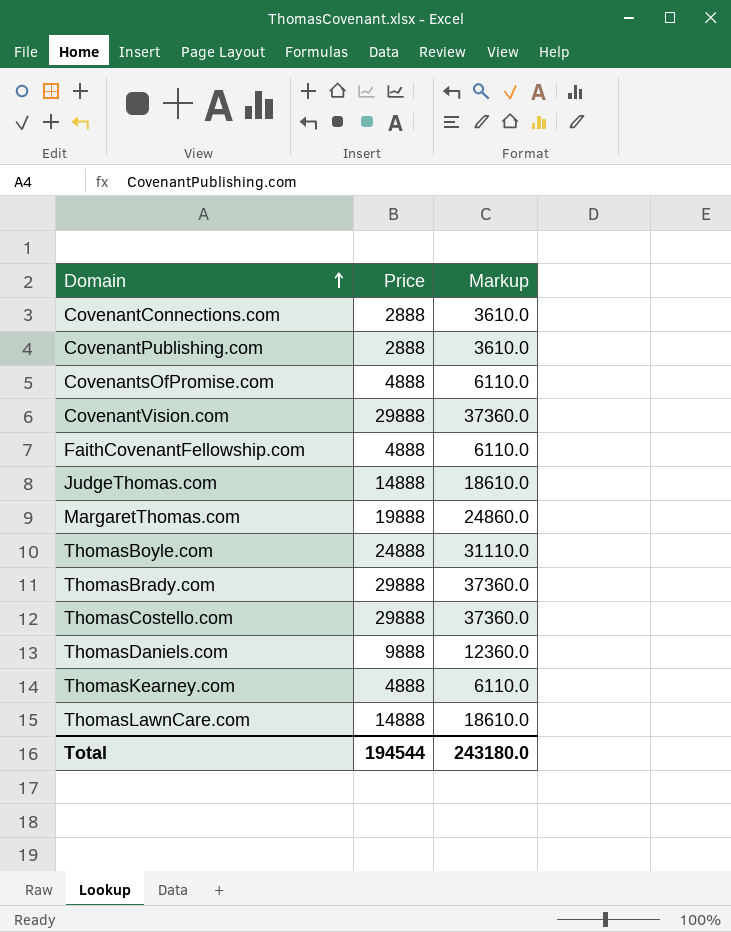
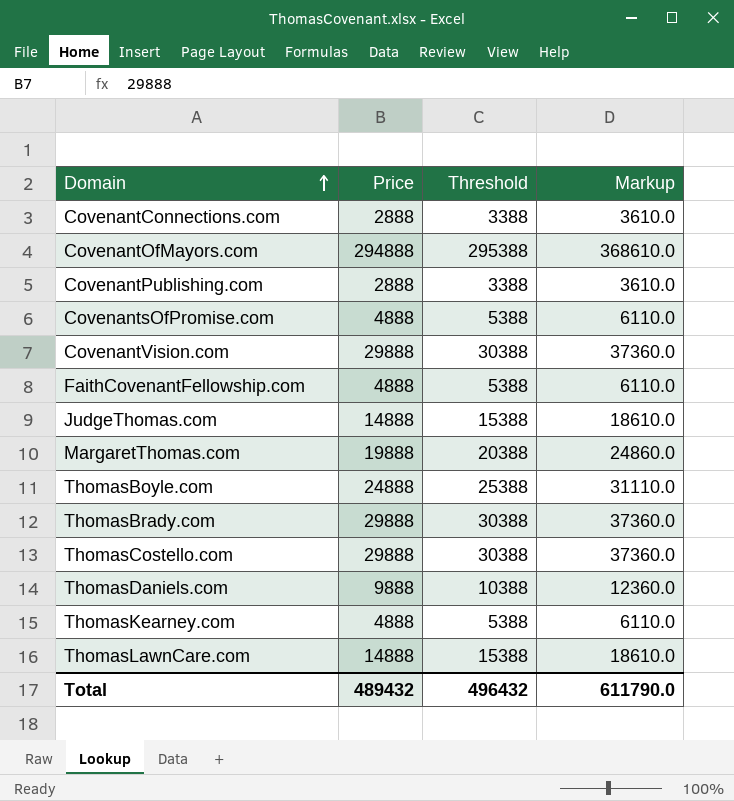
column Threshold | formula: none -> [Price] + 500
row CovenantOfMayors.com: none -> 294888 | 295388 | 368610.0
Total | Price: 194544 -> 489432
Total | Markup: 243180.0 -> 611790.0

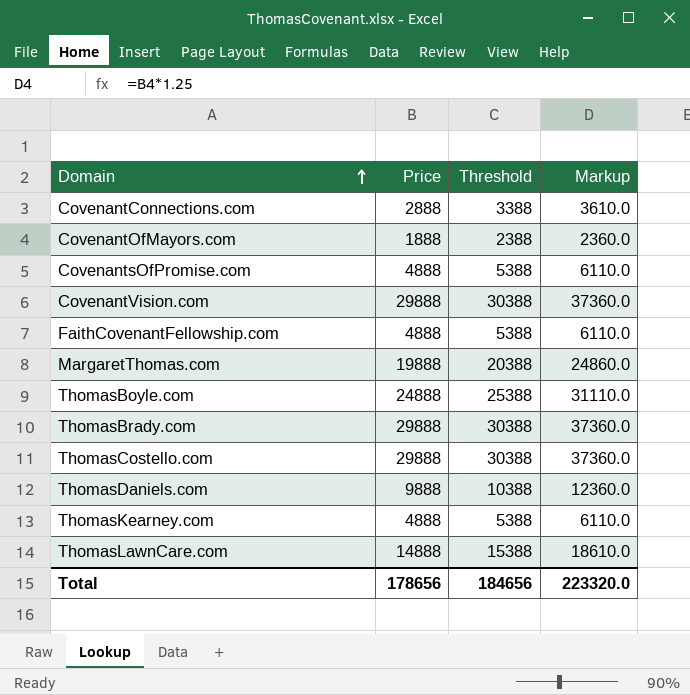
row CovenantPublishing.com: 2888 | 3388 | 3610.0 -> none
row JudgeThomas.com: 14888 | 15388 | 18610.0 -> none
CovenantOfMayors.com | Price: 294888 -> 1888
CovenantOfMayors.com | Threshold: 295388 -> 2388
CovenantOfMayors.com | Markup: 368610.0 -> 2360.0
Total | Price: 489432 -> 178656
Total | Threshold: 496432 -> 184656
Total | Markup: 611790.0 -> 223320.0

